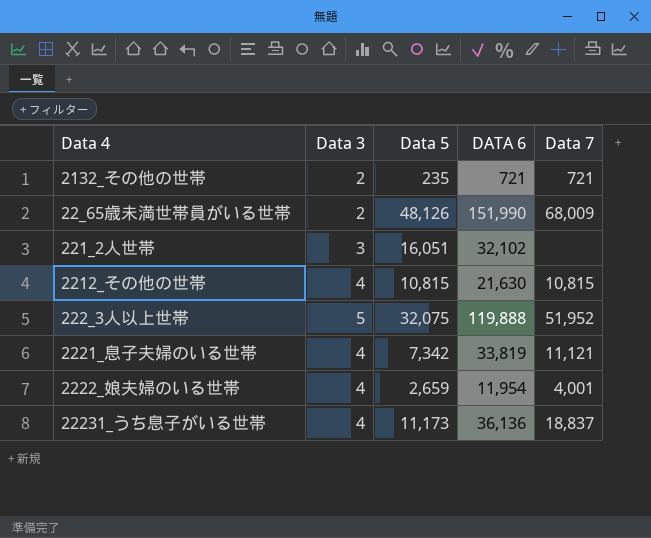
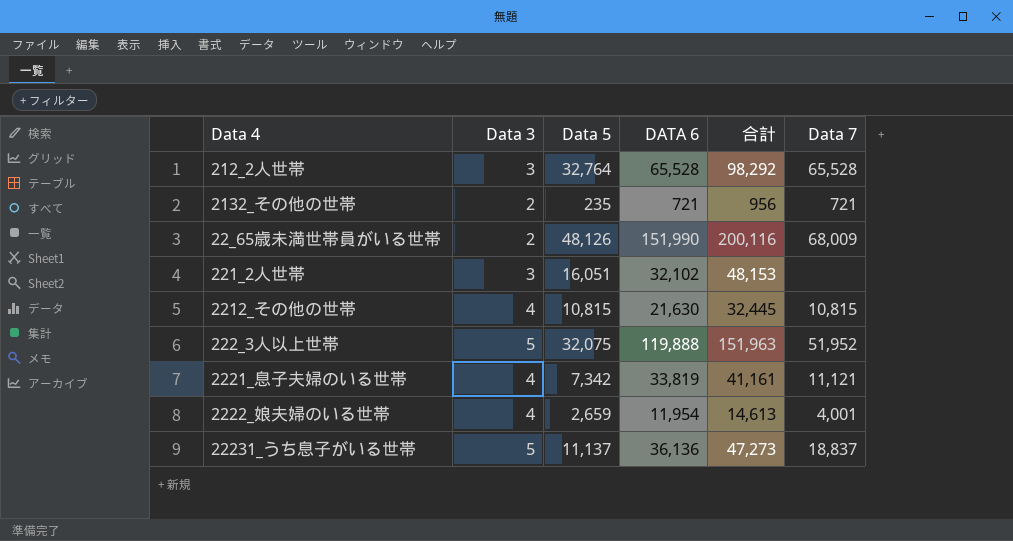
column 合計 | formula: none -> [Data 5] + [DATA 6]
row 212_2人世帯: none -> 3 | 32,764 | 65,528 | 98,292 | 65,528
22231_うち息子がいる世帯 | Data 3: 4 -> 5
22231_うち息子がいる世帯 | Data 5: 11,173 -> 11,137

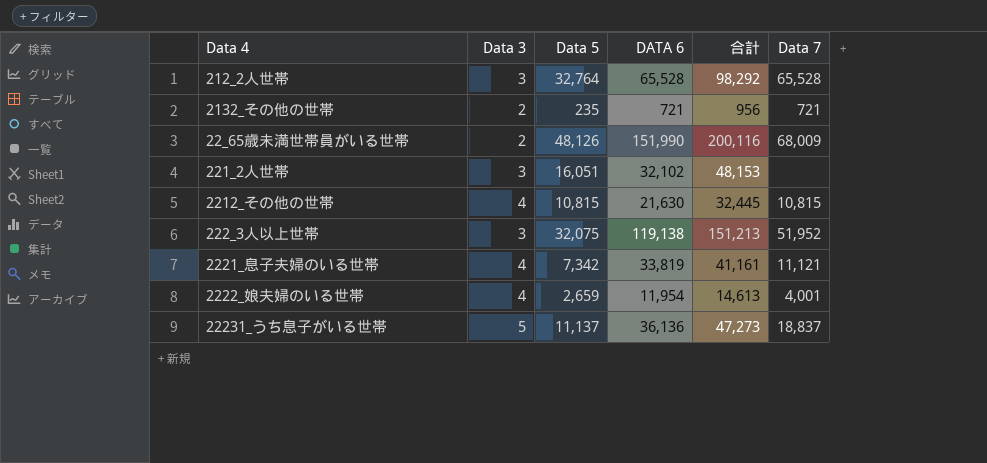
222_3人以上世帯 | Data 3: 5 -> 3
222_3人以上世帯 | DATA 6: 119,888 -> 119,138
222_3人以上世帯 | 合計: 151,963 -> 151,213

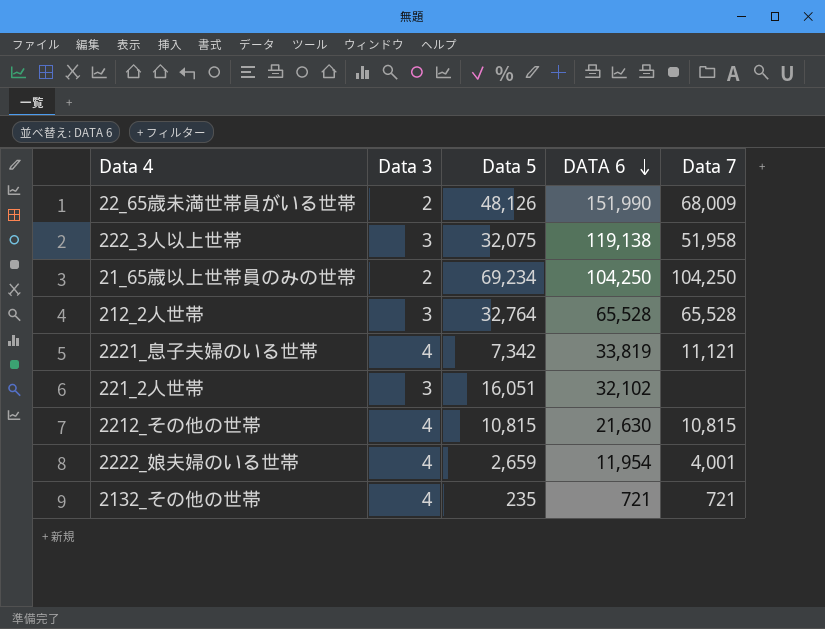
row order: none -> DATA 6 descending
column 合計 | formula: [Data 5] + [DATA 6] -> none
row 22231_うち息子がいる世帯: 5 | 11,137 | 36,136 | 47,273 | 18,837 -> none
222_3人以上世帯 | Data 7: 51,952 -> 51,958
row 21_65歳以上世帯員のみの世帯: none -> 2 | 69,234 | 104,250 | 104,250
2132_その他の世帯 | Data 3: 2 -> 4

